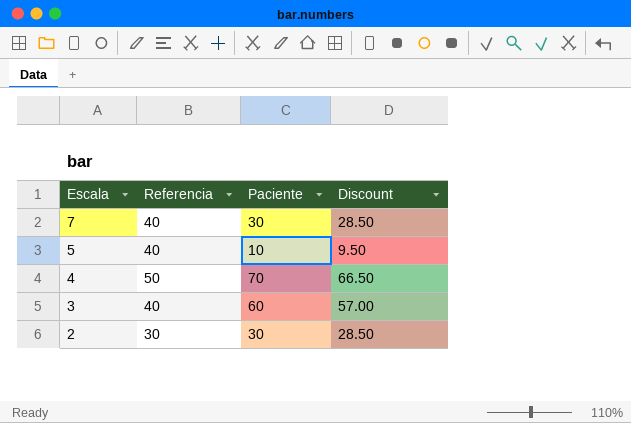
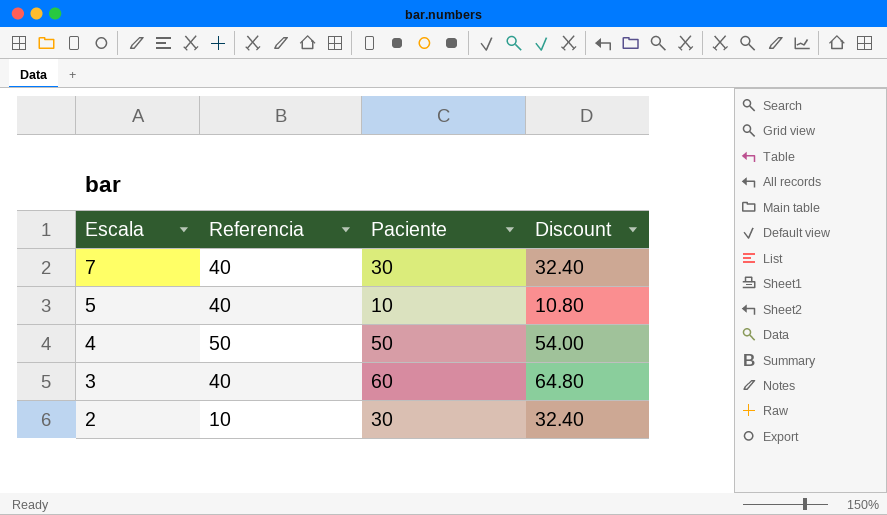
column Discount | formula: [Paciente] * 0.95 -> [Paciente] * 1.08
4 | Paciente: 70 -> 50
2 | Referencia: 30 -> 10

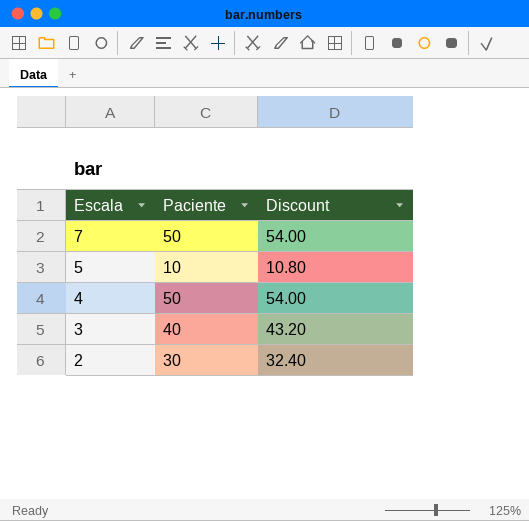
column Referencia | position: 2 -> none
7 | Paciente: 30 -> 50
7 | Discount: 32.40 -> 54.00
3 | Paciente: 60 -> 40
3 | Discount: 64.80 -> 43.20

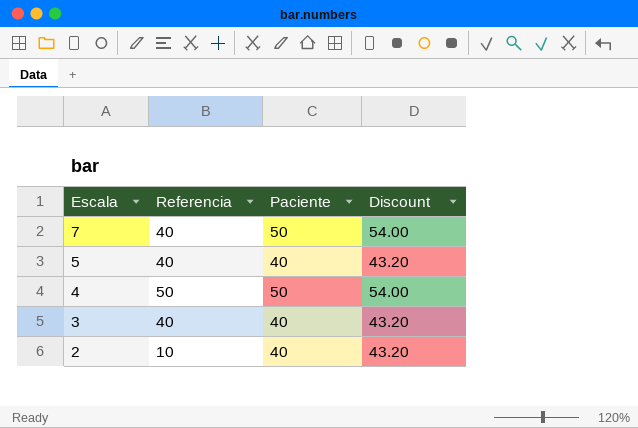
column Referencia | position: none -> 2
5 | Paciente: 10 -> 40
5 | Discount: 10.80 -> 43.20
2 | Paciente: 30 -> 40
2 | Discount: 32.40 -> 43.20

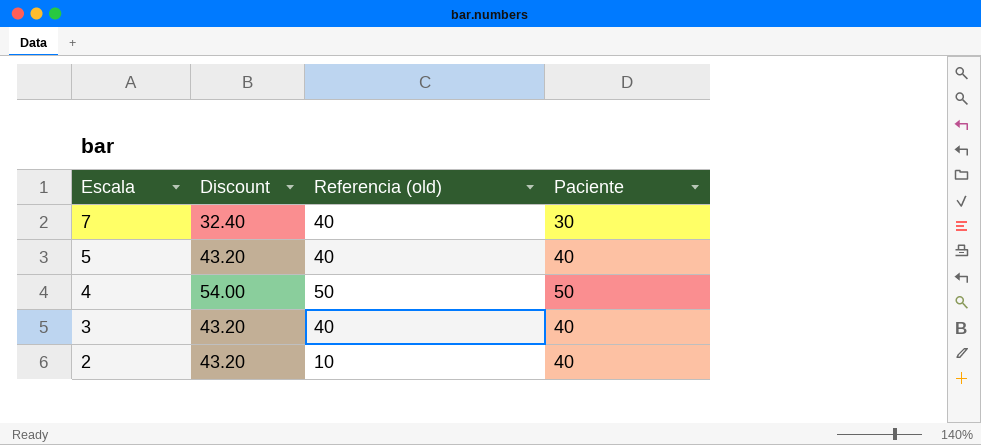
column Discount | position: 4 -> 2
column name: Referencia -> Referencia (old)
7 | Discount: 54.00 -> 32.40
7 | Paciente: 50 -> 30

